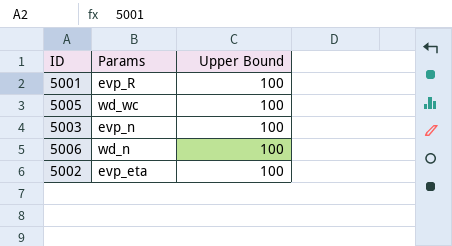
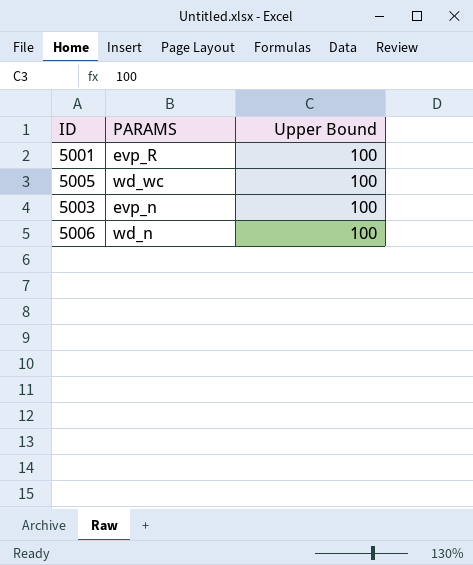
column name: Params -> PARAMS
row 5002: evp_eta | 100 -> none

